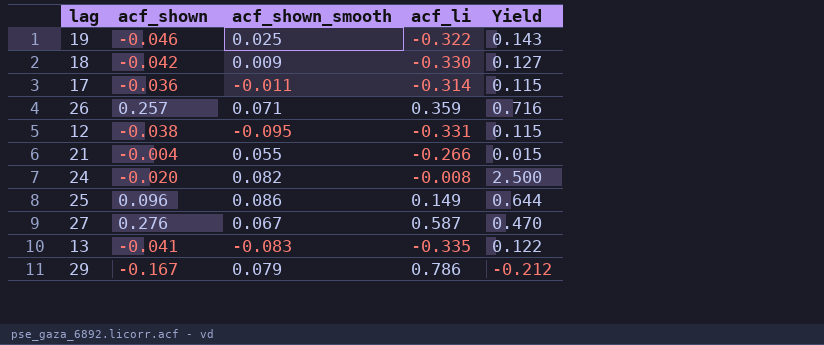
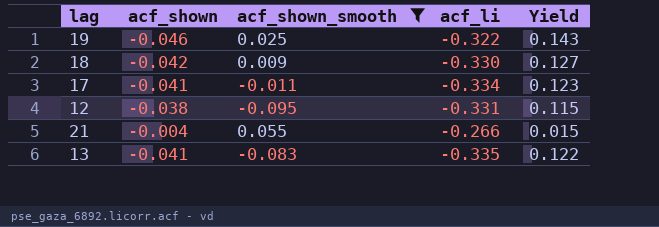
filter: none -> acf_shown_smooth <= 0.055
17 | acf_shown: -0.036 -> -0.041
17 | acf_li: -0.314 -> -0.334
17 | Yield: 0.115 -> 0.123

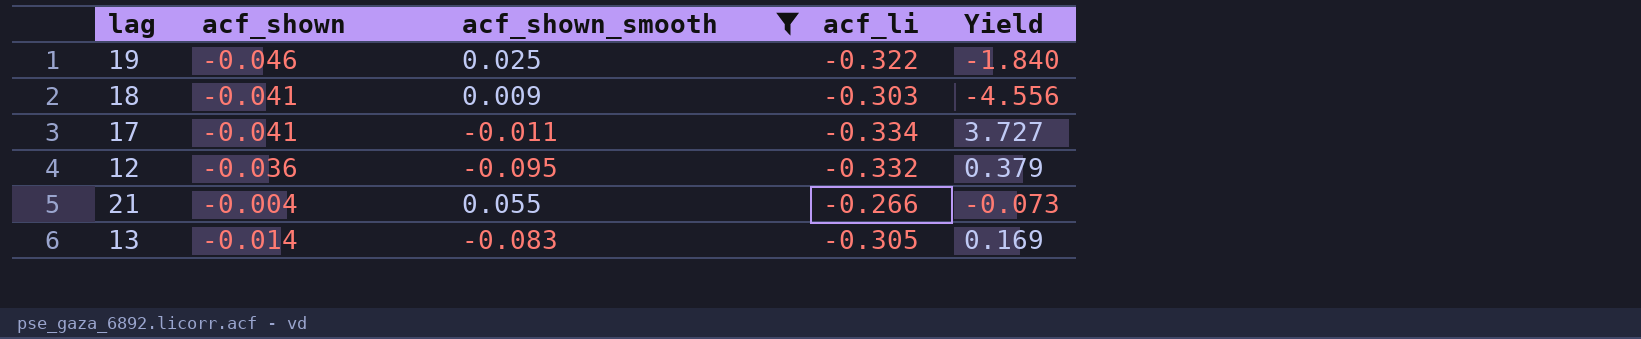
column Yield | formula: [acf_shown] / [acf_li] -> [acf_shown] / [acf_shown_smooth]
18 | acf_shown: -0.042 -> -0.041
18 | acf_li: -0.330 -> -0.303
12 | acf_shown: -0.038 -> -0.036
12 | acf_li: -0.331 -> -0.332
13 | acf_shown: -0.041 -> -0.014
13 | acf_li: -0.335 -> -0.305

